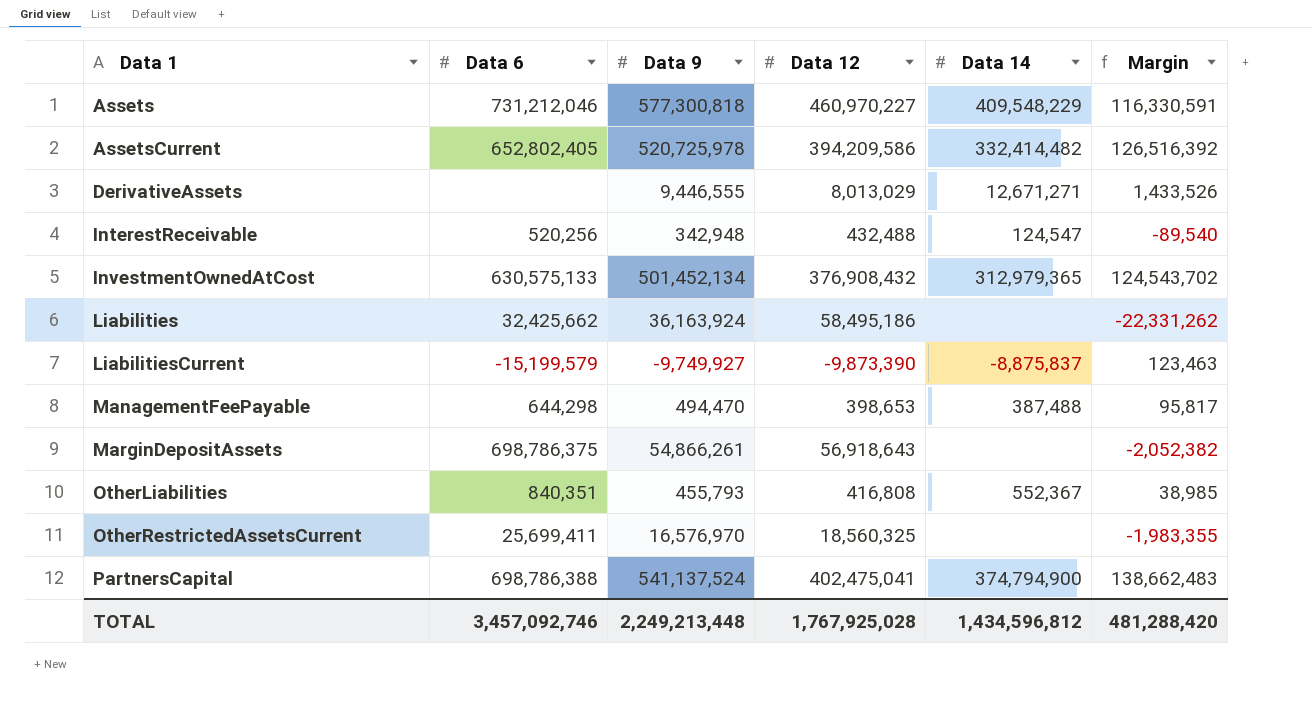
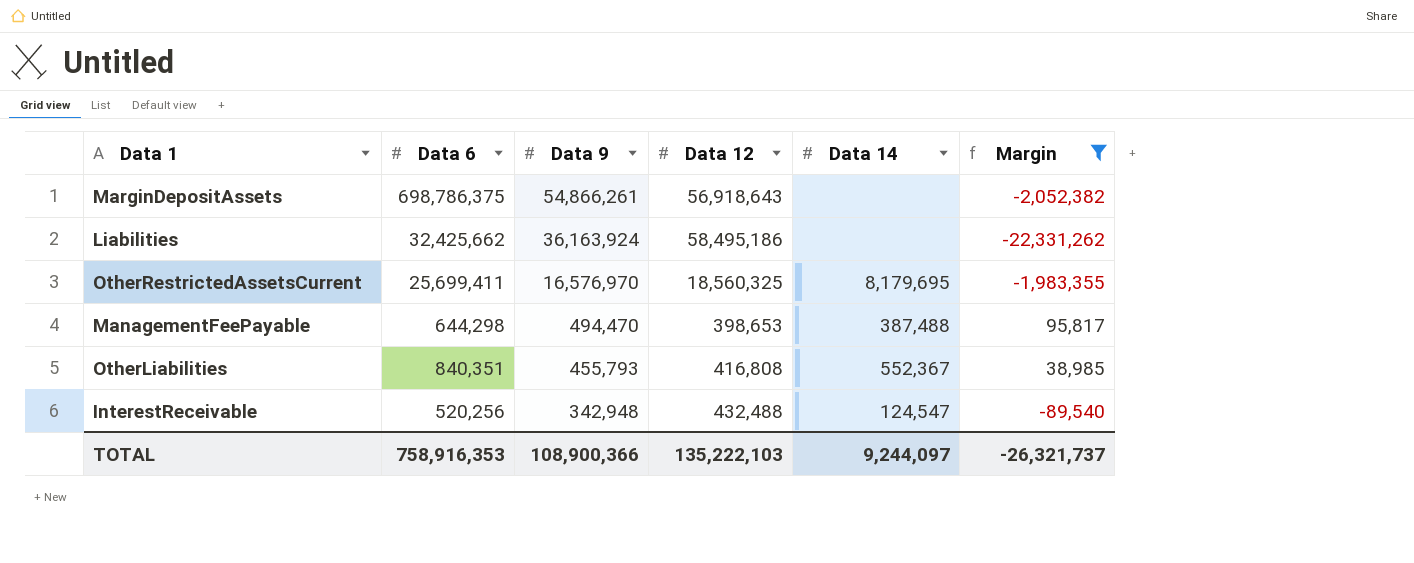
filter: none -> Margin <= 95,817
row order: Data 1 ascending -> Data 9 descending
OtherRestrictedAssetsCurrent | Data 14: none -> 8,179,695
TOTAL | Data 6: 3,457,092,746 -> 758,916,353
TOTAL | Data 9: 2,249,213,448 -> 108,900,366
TOTAL | Data 12: 1,767,925,028 -> 135,222,103
TOTAL | Data 14: 1,434,596,812 -> 9,244,097
TOTAL | Margin: 481,288,420 -> -26,321,737

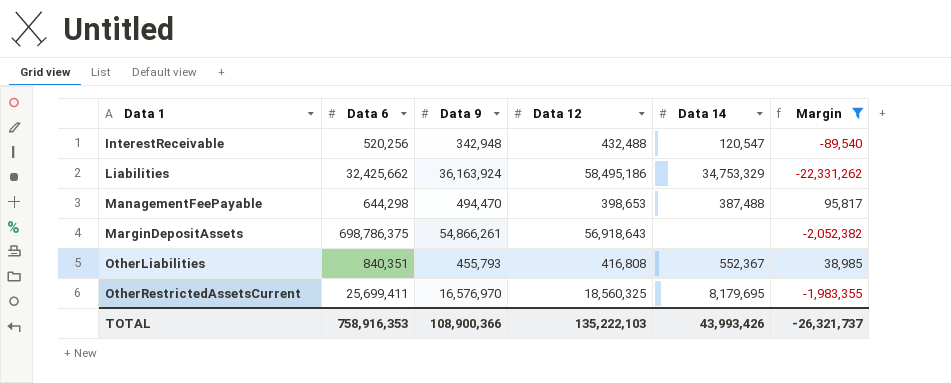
row order: Data 9 descending -> Data 1 ascending
InterestReceivable | Data 14: 124,547 -> 120,547
Liabilities | Data 14: none -> 34,753,329
TOTAL | Data 14: 9,244,097 -> 43,993,426

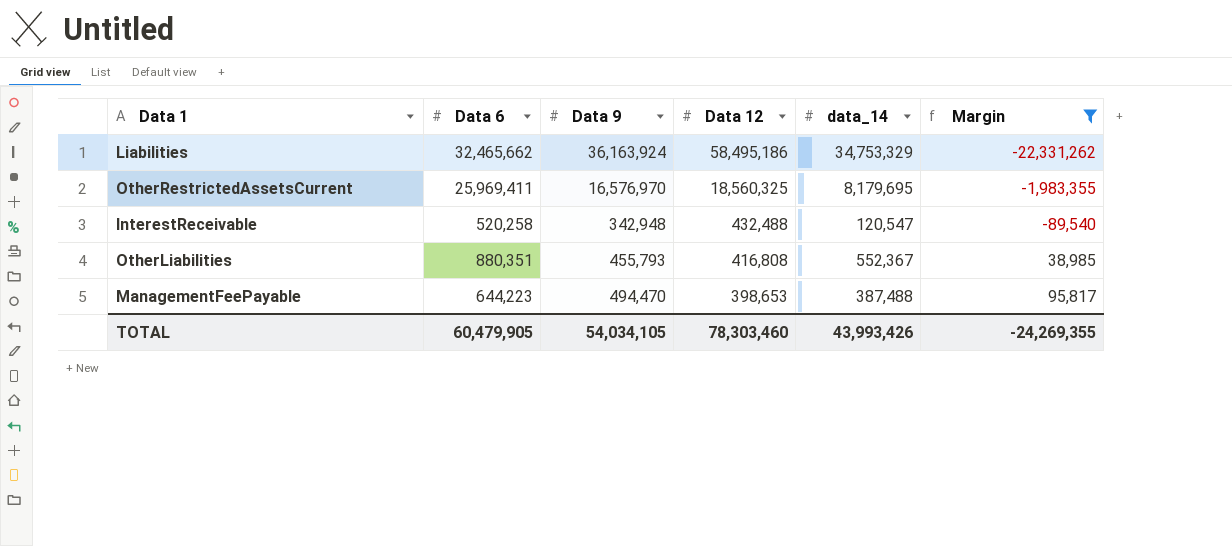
row order: Data 1 ascending -> Data 12 descending
column name: Data 14 -> data_14
row MarginDepositAssets: 698,786,375 | 54,866,261 | 56,918,643 | none | -2,052,382 -> none
Liabilities | Data 6: 32,425,662 -> 32,465,662
OtherRestrictedAssetsCurrent | Data 6: 25,699,411 -> 25,969,411
InterestReceivable | Data 6: 520,256 -> 520,258
OtherLiabilities | Data 6: 840,351 -> 880,351
ManagementFeePayable | Data 6: 644,298 -> 644,223
TOTAL | Data 6: 758,916,353 -> 60,479,905
TOTAL | Data 9: 108,900,366 -> 54,034,105
TOTAL | Data 12: 135,222,103 -> 78,303,460
TOTAL | Margin: -26,321,737 -> -24,269,355

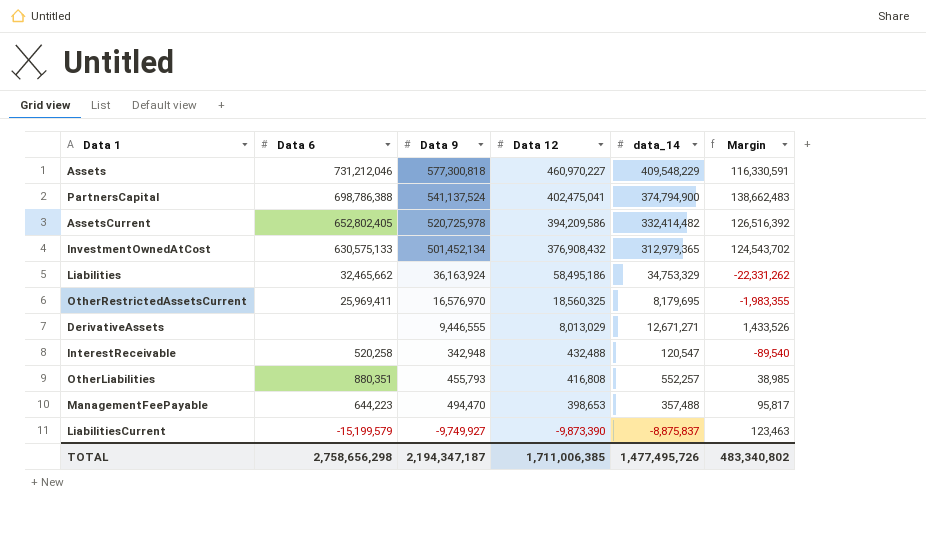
filter: Margin <= 95,817 -> none
OtherLiabilities | data_14: 552,367 -> 552,257
ManagementFeePayable | data_14: 387,488 -> 357,488
TOTAL | Data 6: 60,479,905 -> 2,758,656,298
TOTAL | Data 9: 54,034,105 -> 2,194,347,187
TOTAL | Data 12: 78,303,460 -> 1,711,006,385
TOTAL | data_14: 43,993,426 -> 1,477,495,726
TOTAL | Margin: -24,269,355 -> 483,340,802

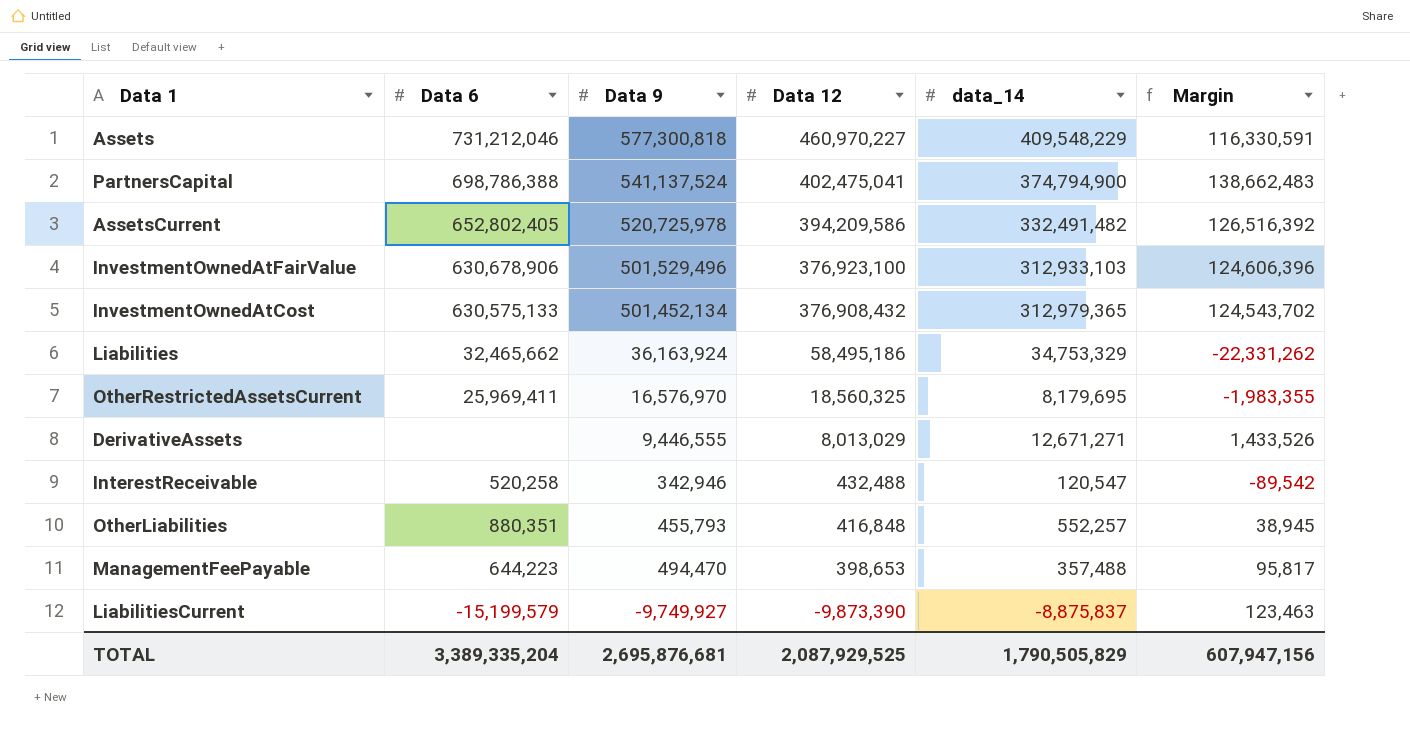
AssetsCurrent | data_14: 332,414,482 -> 332,491,482
row InvestmentOwnedAtFairValue: none -> 630,678,906 | 501,529,496 | 376,923,100 | 312,933,103 | 124,606,396
InterestReceivable | Data 9: 342,948 -> 342,946
InterestReceivable | Margin: -89,540 -> -89,542
OtherLiabilities | Data 12: 416,808 -> 416,848
OtherLiabilities | Margin: 38,985 -> 38,945
TOTAL | Data 6: 2,758,656,298 -> 3,389,335,204
TOTAL | Data 9: 2,194,347,187 -> 2,695,876,681
TOTAL | Data 12: 1,711,006,385 -> 2,087,929,525
TOTAL | data_14: 1,477,495,726 -> 1,790,505,829
TOTAL | Margin: 483,340,802 -> 607,947,156

